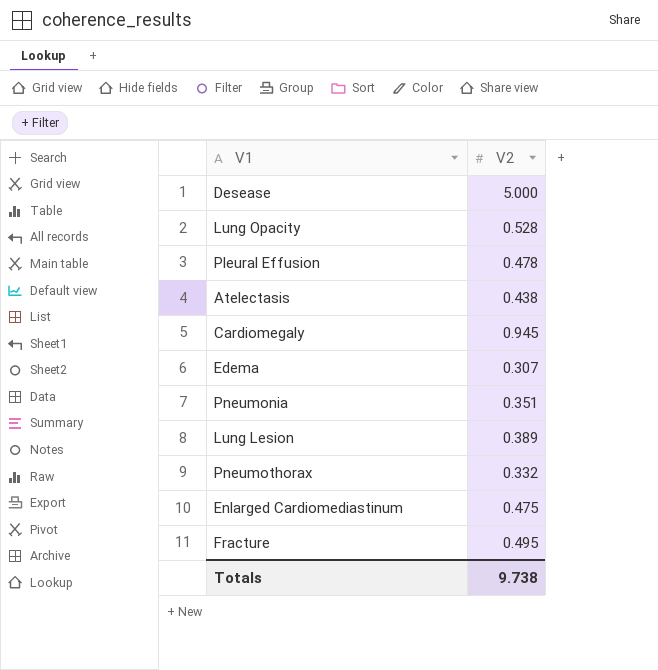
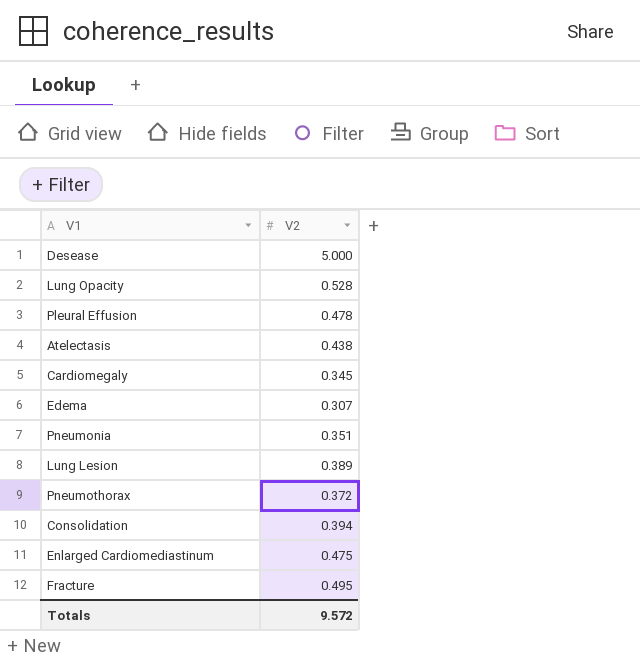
Cardiomegaly | V2: 0.945 -> 0.345
Pneumothorax | V2: 0.332 -> 0.372
row Consolidation: none -> 0.394
Totals | V2: 9.738 -> 9.572

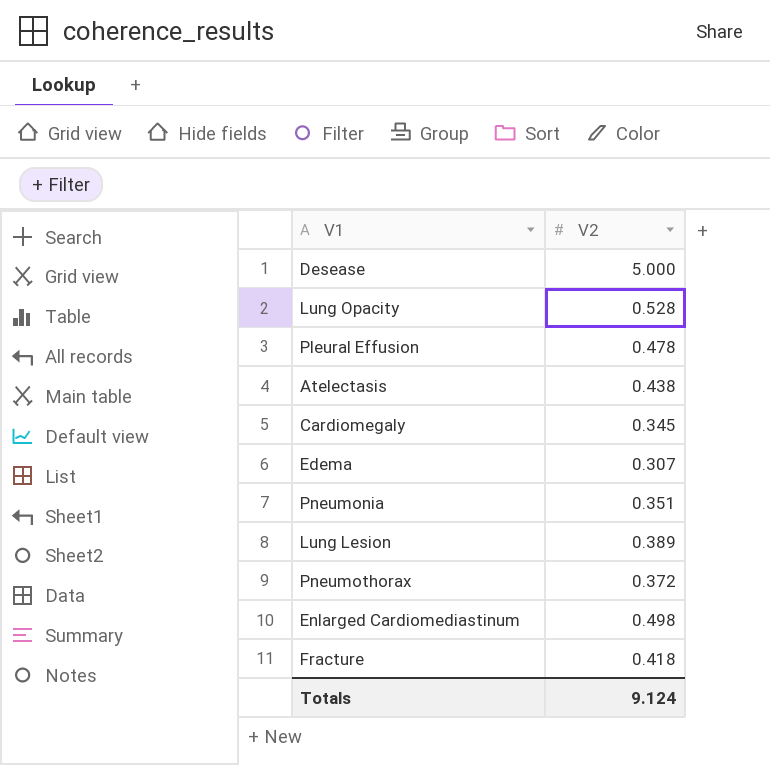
row Consolidation: 0.394 -> none
Enlarged Cardiomediastinum | V2: 0.475 -> 0.498
Fracture | V2: 0.495 -> 0.418
Totals | V2: 9.572 -> 9.124

